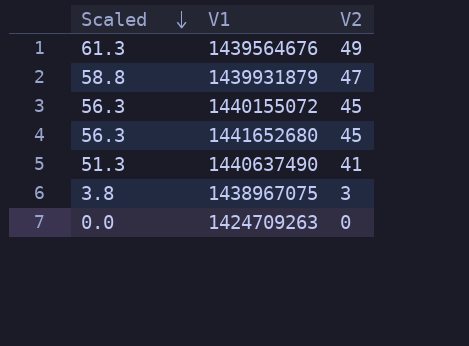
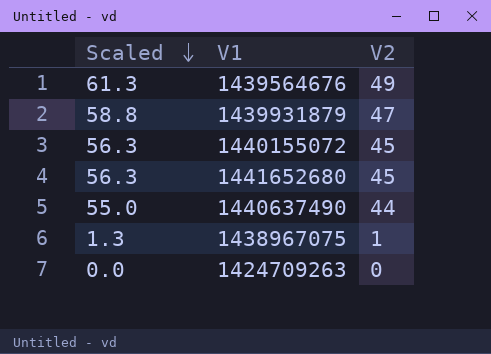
1440637490 | Scaled: 51.3 -> 55.0
1440637490 | V2: 41 -> 44
1438967075 | Scaled: 3.8 -> 1.3
1438967075 | V2: 3 -> 1

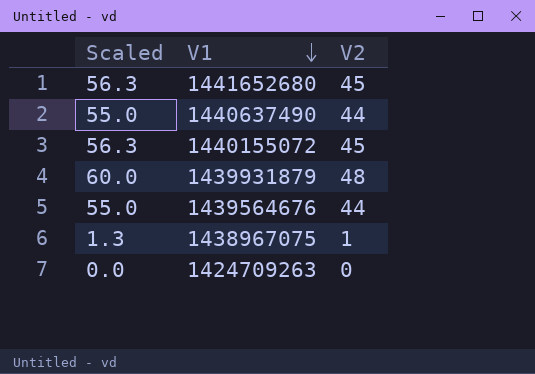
row order: Scaled descending -> V1 descending
1439931879 | Scaled: 58.8 -> 60.0
1439931879 | V2: 47 -> 48
1439564676 | Scaled: 61.3 -> 55.0
1439564676 | V2: 49 -> 44

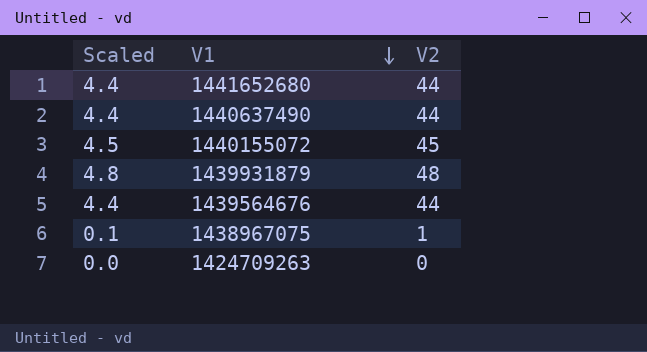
column Scaled | formula: [V2] * 1.25 -> [V2] * 0.1
1441652680 | V2: 45 -> 44

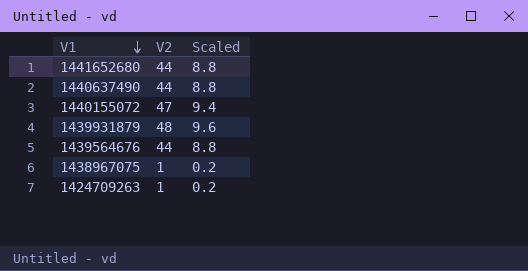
column Scaled | formula: [V2] * 0.1 -> [V2] * 0.2
column Scaled | position: 1 -> 3
1440155072 | V2: 45 -> 47
1424709263 | V2: 0 -> 1

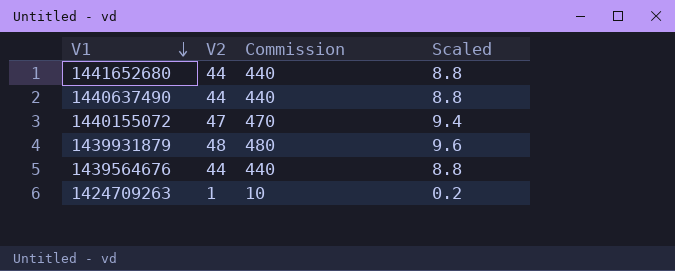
column Commission | formula: none -> [V2] * 10
row 1438967075: 1 | 0.2 -> none

